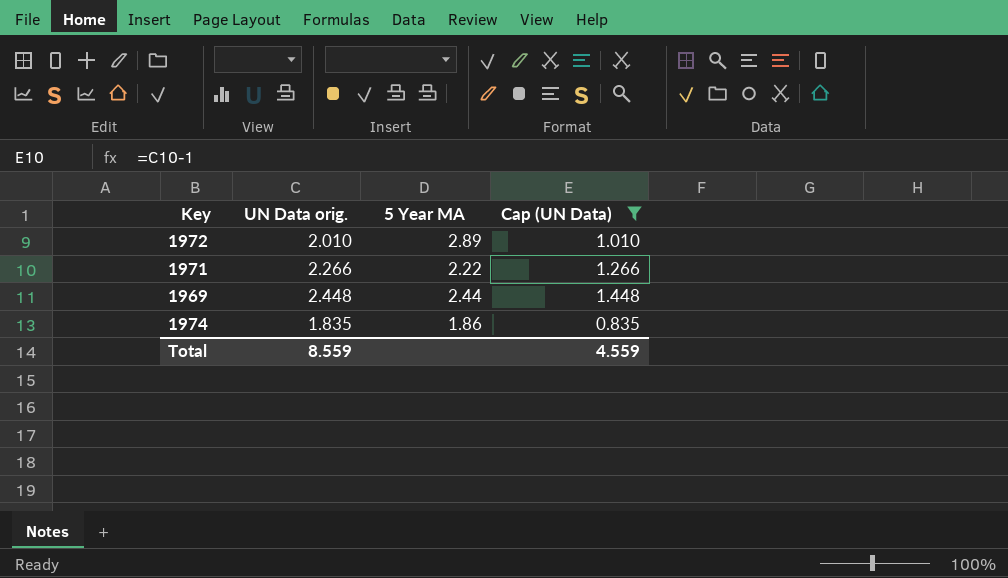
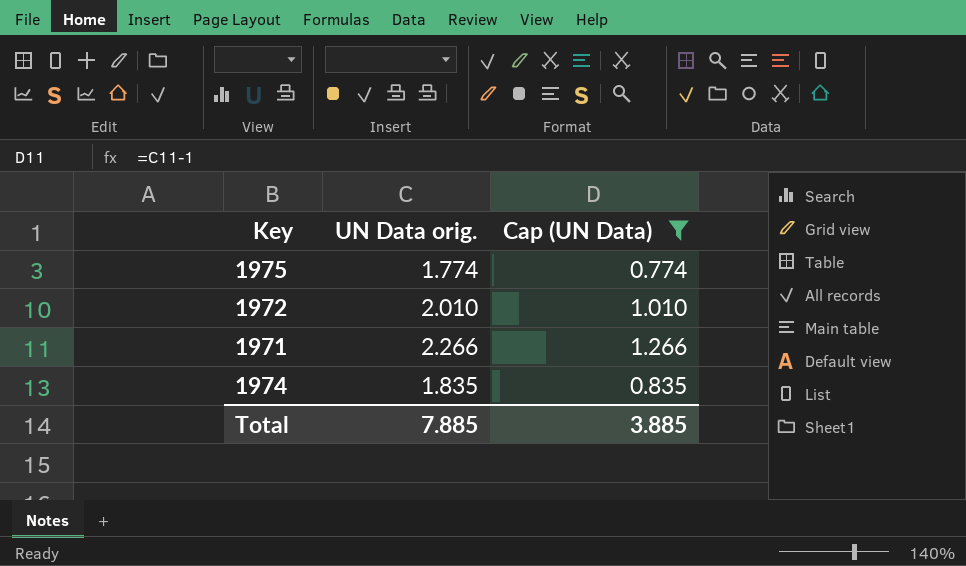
column 5 Year MA | position: 3 -> none
row 1969: 2.448 | 2.44 | 1.448 -> none
row 1975: none -> 1.774 | 0.774
Total | UN Data orig.: 8.559 -> 7.885
Total | Cap (UN Data): 4.559 -> 3.885

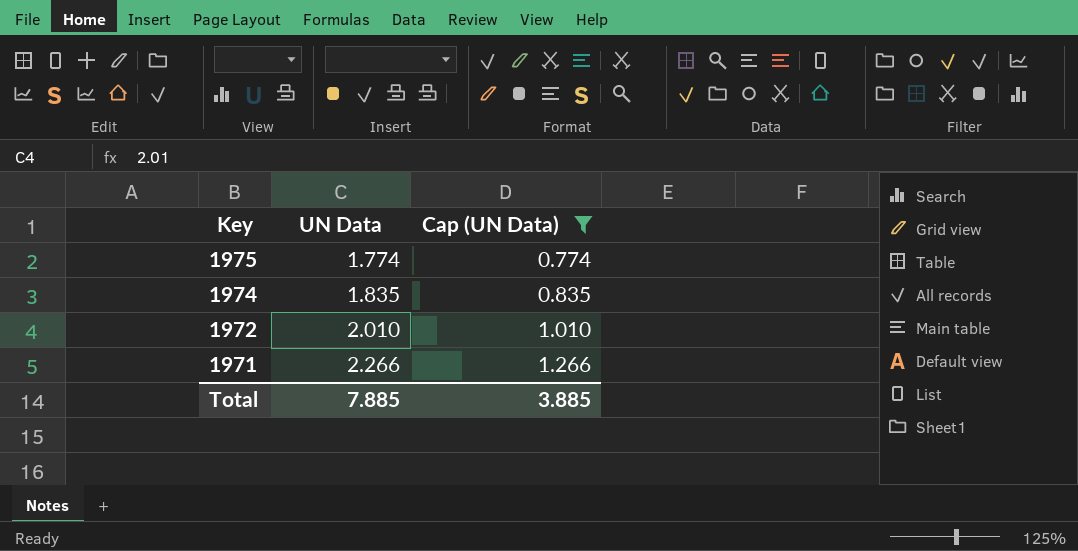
row order: none -> Key descending
column name: UN Data orig. -> UN Data

